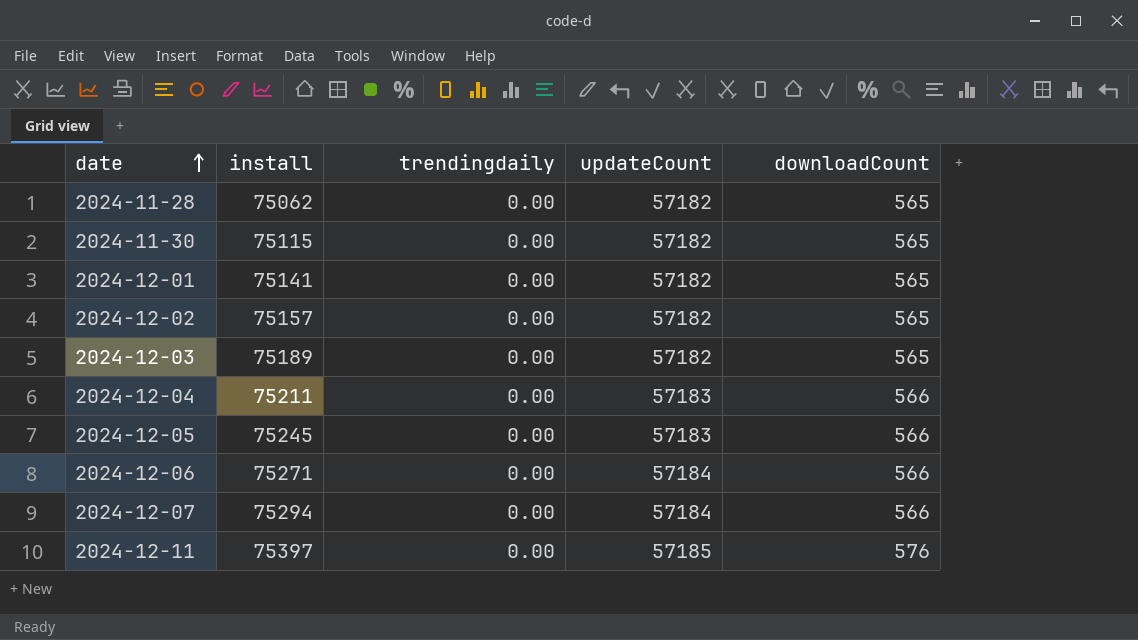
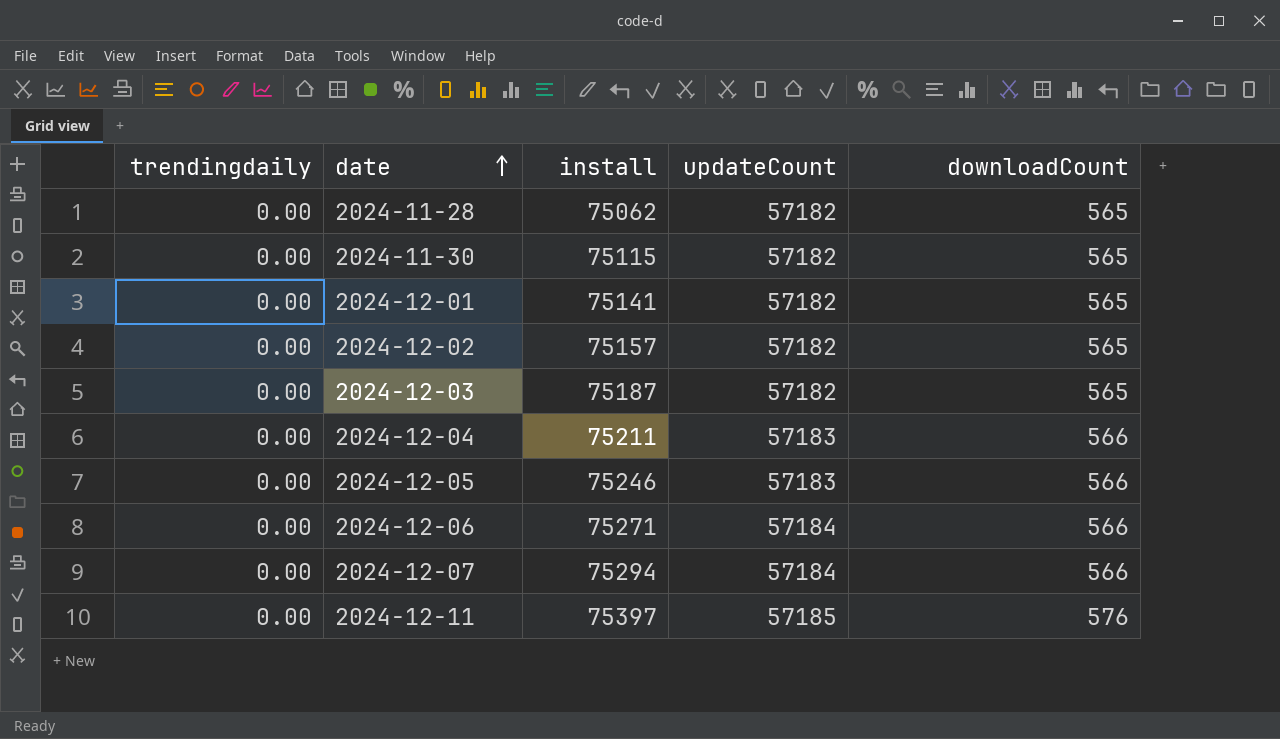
column trendingdaily | position: 3 -> 1
2024-12-03 | install: 75189 -> 75187
2024-12-05 | install: 75245 -> 75246

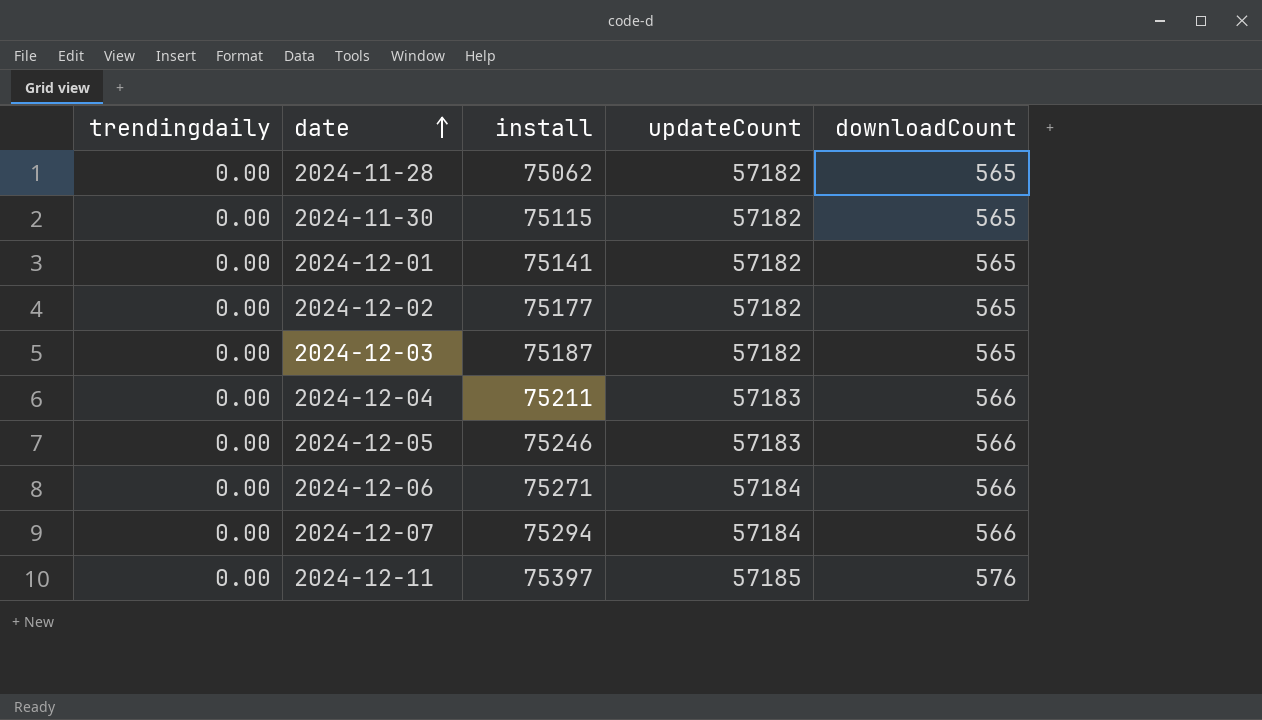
2024-12-02 | install: 75157 -> 75177

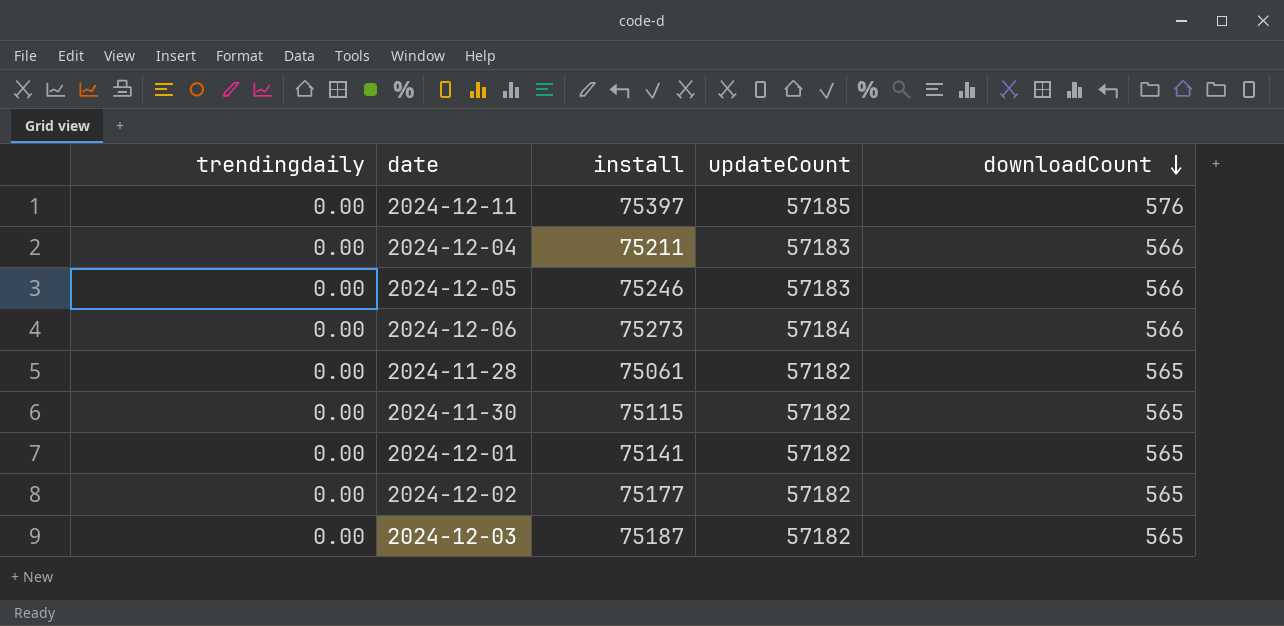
row order: date ascending -> downloadCount descending
row 2024-12-07: 0.00 | 75294 | 57184 | 566 -> none
2024-12-06 | install: 75271 -> 75273
2024-11-28 | install: 75062 -> 75061

